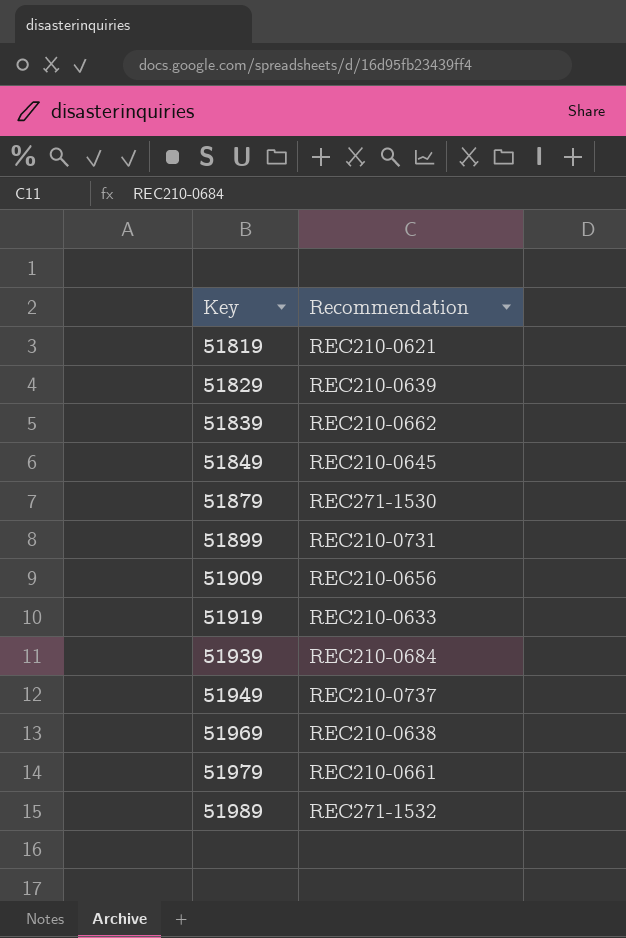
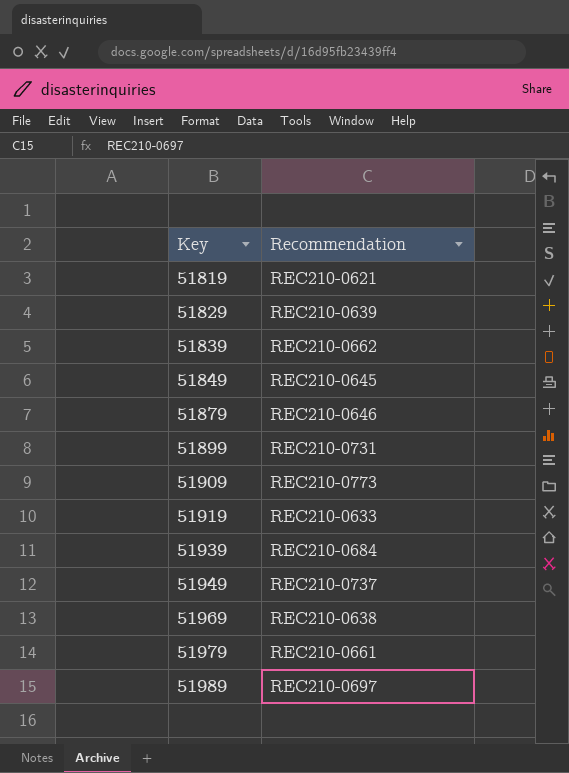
51879 | Recommendation: REC271-1530 -> REC210-0646
51909 | Recommendation: REC210-0656 -> REC210-0773
51989 | Recommendation: REC271-1532 -> REC210-0697

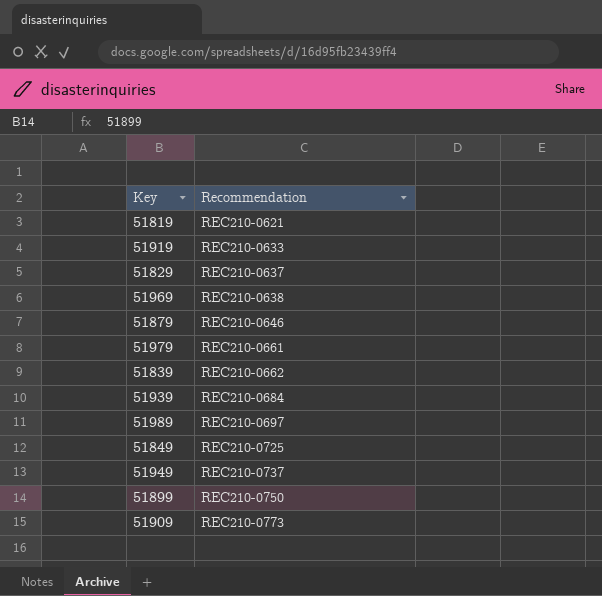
row order: Key ascending -> Recommendation ascending
51829 | Recommendation: REC210-0639 -> REC210-0637
51849 | Recommendation: REC210-0645 -> REC210-0725
51899 | Recommendation: REC210-0731 -> REC210-0750

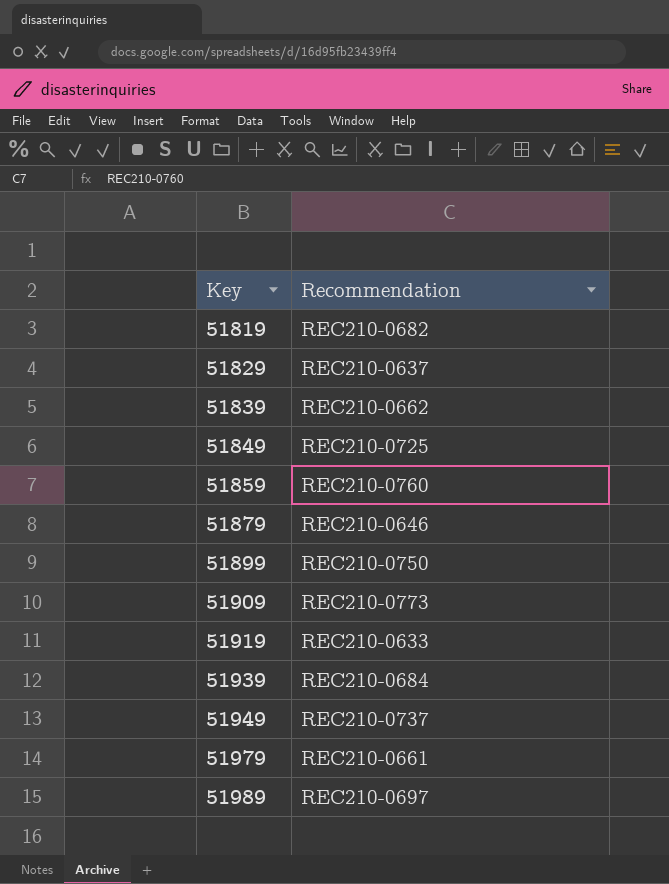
row order: Recommendation ascending -> Key ascending
row 51969: REC210-0638 -> none
51819 | Recommendation: REC210-0621 -> REC210-0682
row 51859: none -> REC210-0760

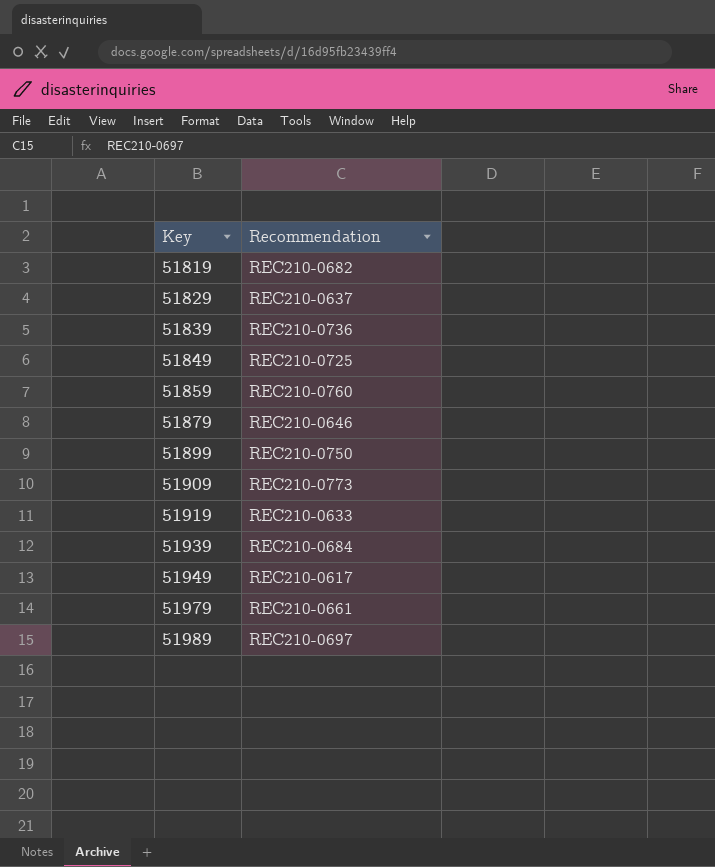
51839 | Recommendation: REC210-0662 -> REC210-0736
51949 | Recommendation: REC210-0737 -> REC210-0617

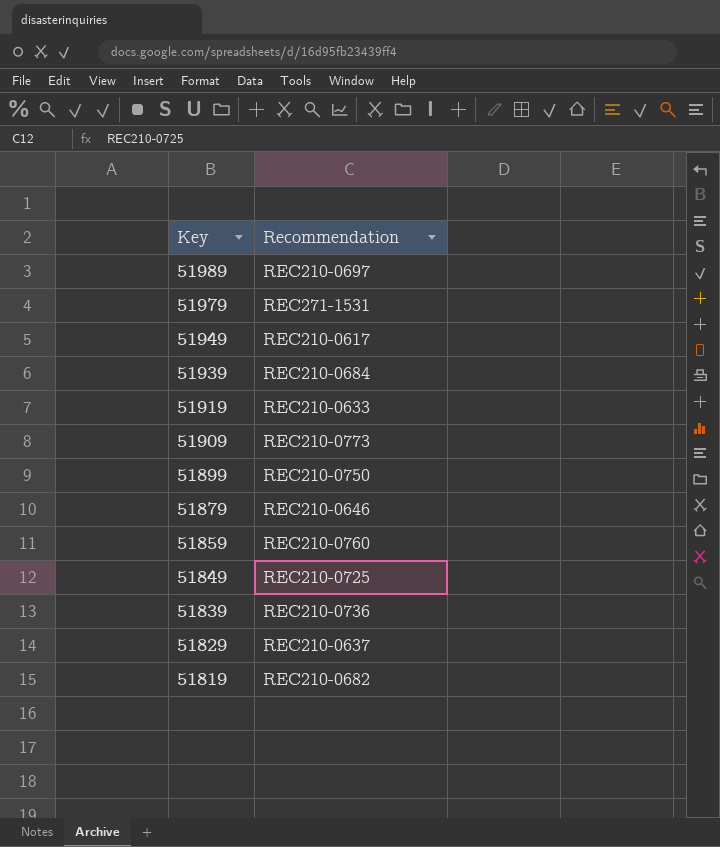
row order: Key ascending -> Key descending
51979 | Recommendation: REC210-0661 -> REC271-1531

